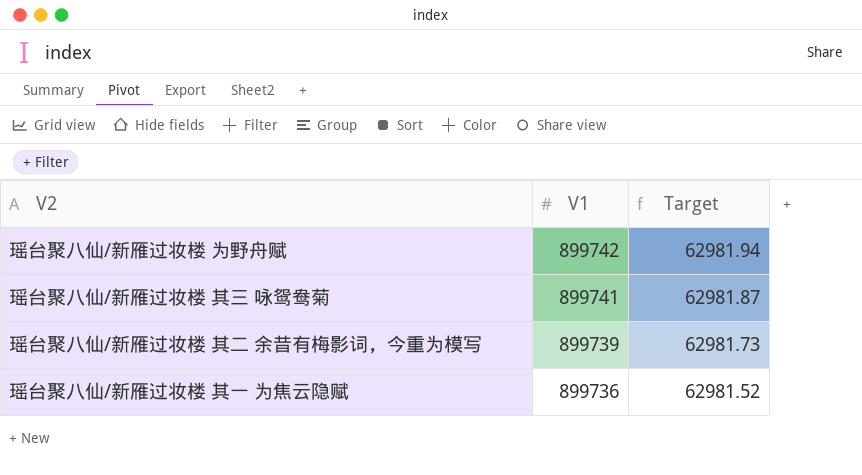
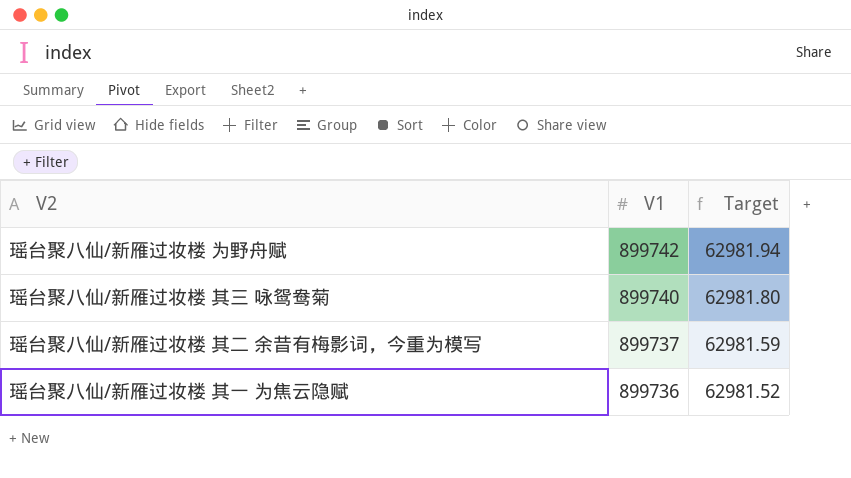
瑶台聚八仙/新雁过妆楼 其三 咏鸳鸯菊 | V1: 899741 -> 899740
瑶台聚八仙/新雁过妆楼 其三 咏鸳鸯菊 | Target: 62981.87 -> 62981.80
瑶台聚八仙/新雁过妆楼 其二 余昔有梅影词，今重为模写 | V1: 899739 -> 899737
瑶台聚八仙/新雁过妆楼 其二 余昔有梅影词，今重为模写 | Target: 62981.73 -> 62981.59

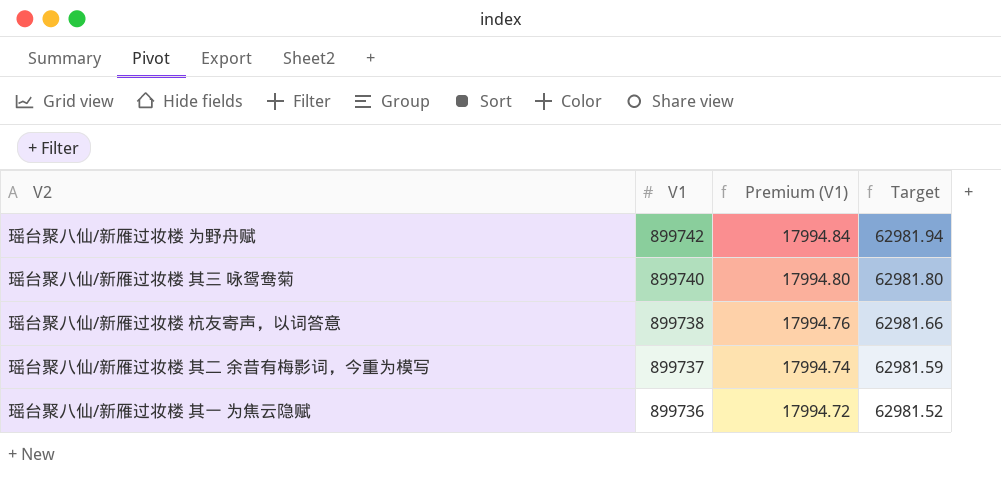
column Premium (V1) | formula: none -> [V1] * 0.02
row 瑶台聚八仙/新雁过妆楼 杭友寄声，以词答意: none -> 899738 | 17994.76 | 62981.66

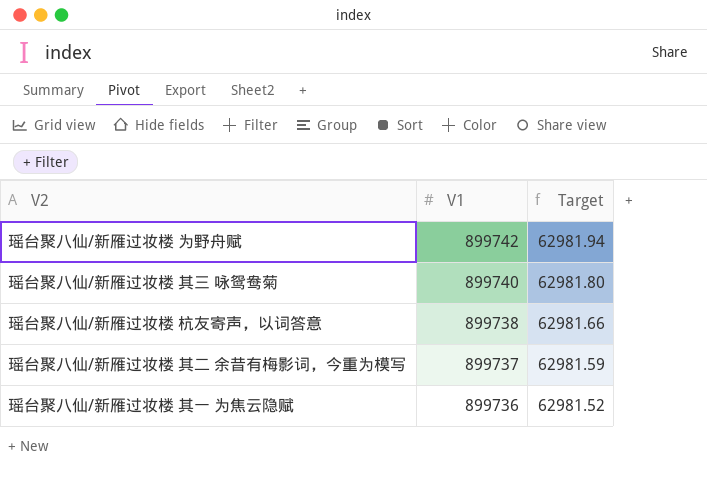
column Premium (V1) | formula: [V1] * 0.02 -> none

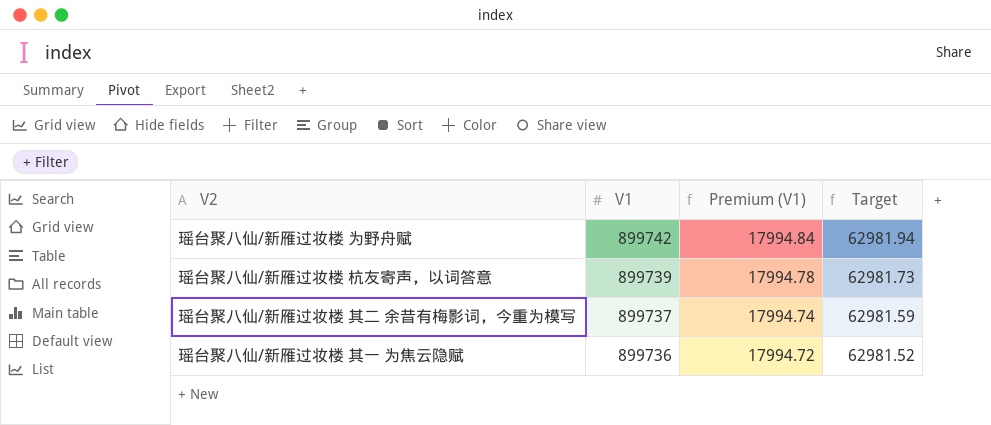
column Premium (V1) | formula: none -> [V1] * 0.02
row 瑶台聚八仙/新雁过妆楼 其三 咏鸳鸯菊: 899740 | 62981.80 -> none
瑶台聚八仙/新雁过妆楼 杭友寄声，以词答意 | V1: 899738 -> 899739
瑶台聚八仙/新雁过妆楼 杭友寄声，以词答意 | Target: 62981.66 -> 62981.73

